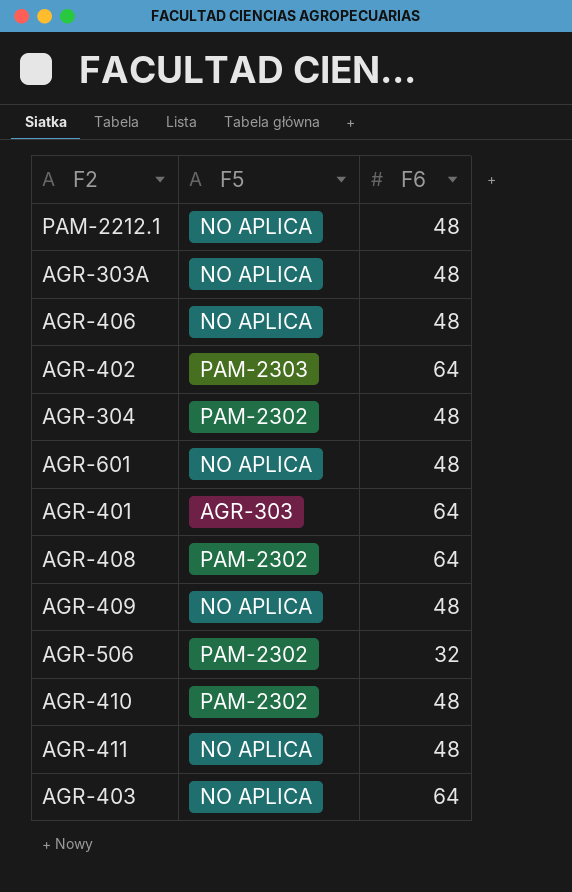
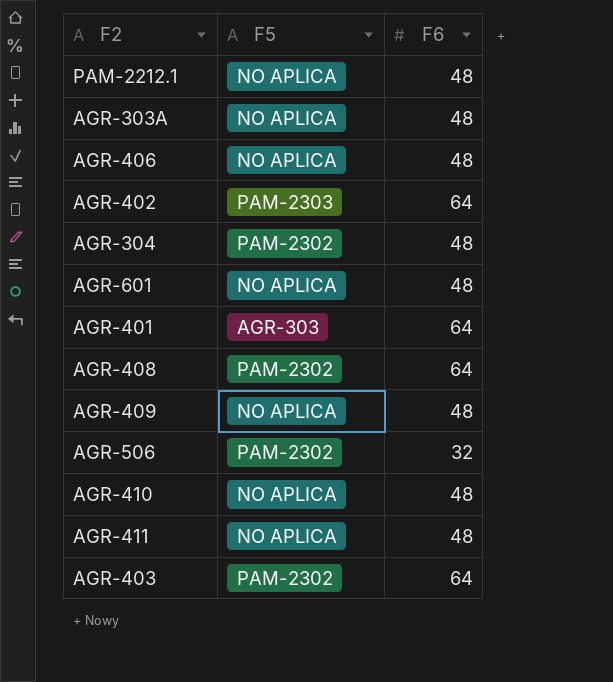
AGR-410 | F5: PAM-2302 -> NO APLICA
AGR-403 | F5: NO APLICA -> PAM-2302

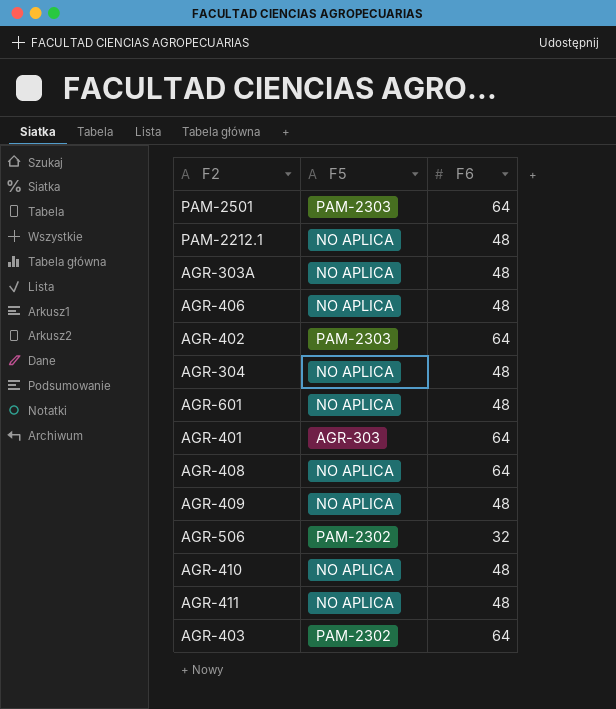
row PAM-2501: none -> PAM-2303 | 64
AGR-304 | F5: PAM-2302 -> NO APLICA
AGR-408 | F5: PAM-2302 -> NO APLICA

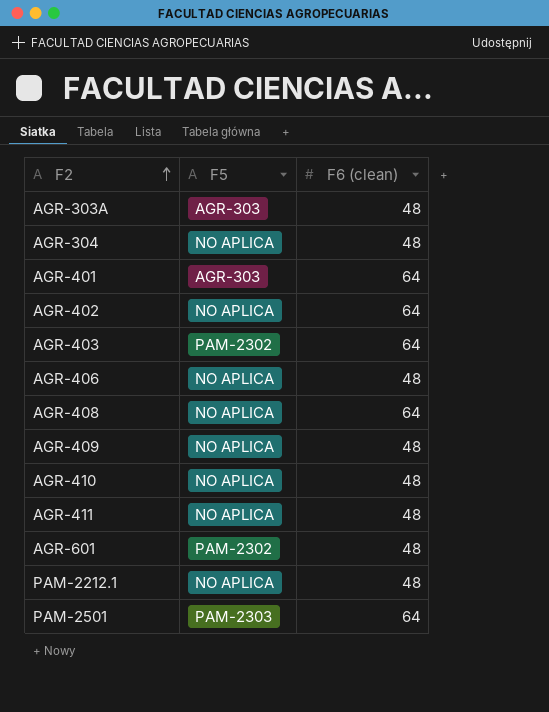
row order: none -> F2 ascending
column name: F6 -> F6 (clean)
row AGR-506: PAM-2302 | 32 -> none
AGR-303A | F5: NO APLICA -> AGR-303
AGR-402 | F5: PAM-2303 -> NO APLICA
AGR-601 | F5: NO APLICA -> PAM-2302

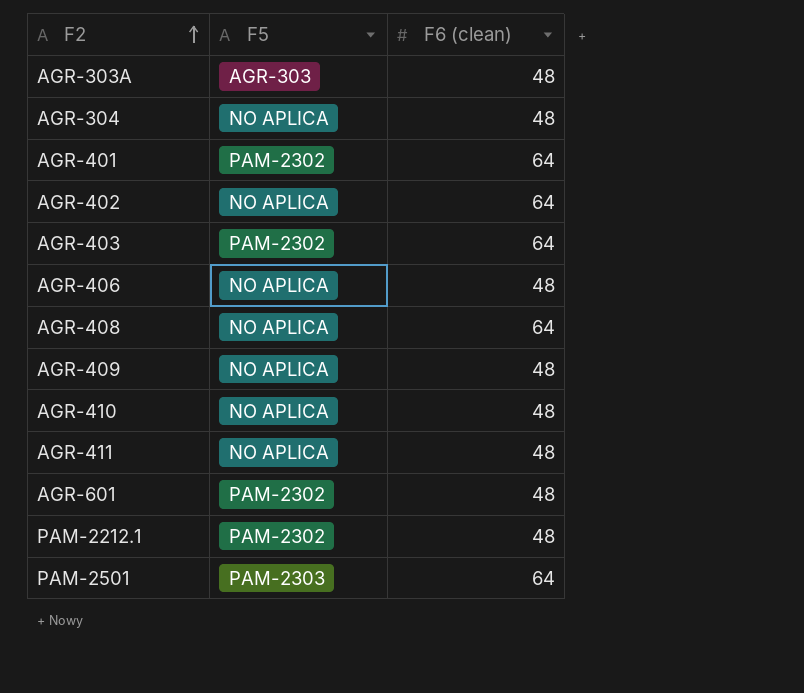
AGR-401 | F5: AGR-303 -> PAM-2302
PAM-2212.1 | F5: NO APLICA -> PAM-2302

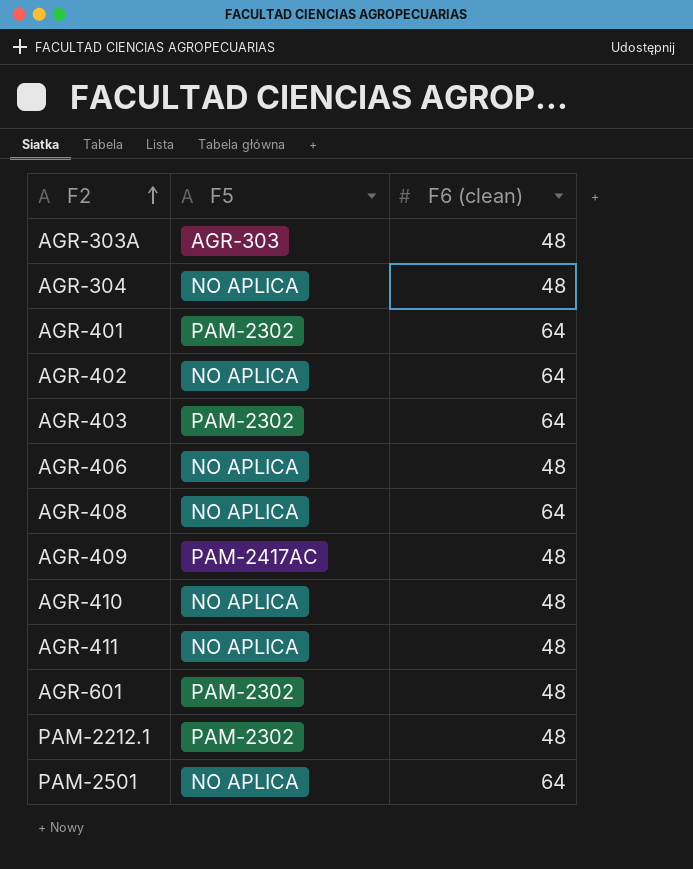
AGR-409 | F5: NO APLICA -> PAM-2417AC
PAM-2501 | F5: PAM-2303 -> NO APLICA

